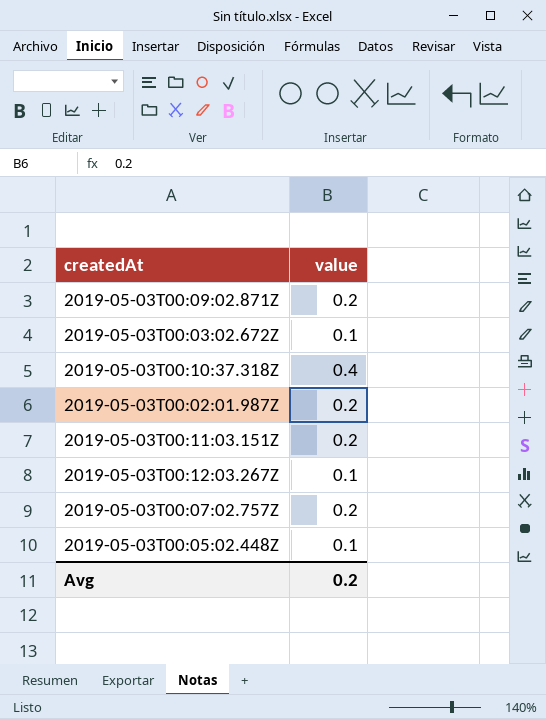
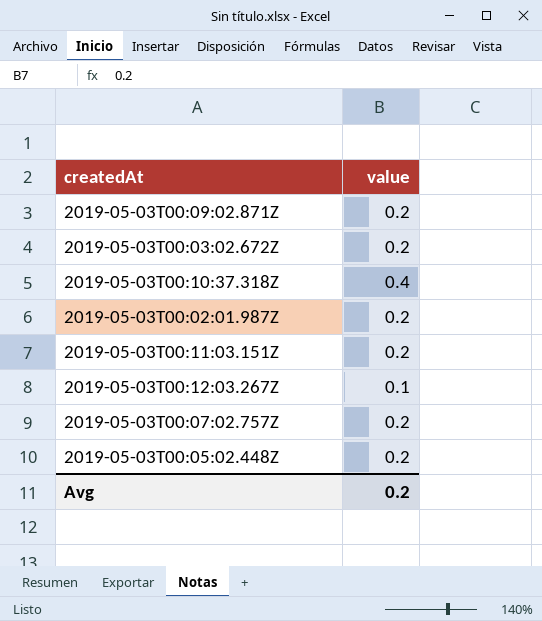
2019-05-03T00:03:02.672Z | value: 0.1 -> 0.2
2019-05-03T00:05:02.448Z | value: 0.1 -> 0.2

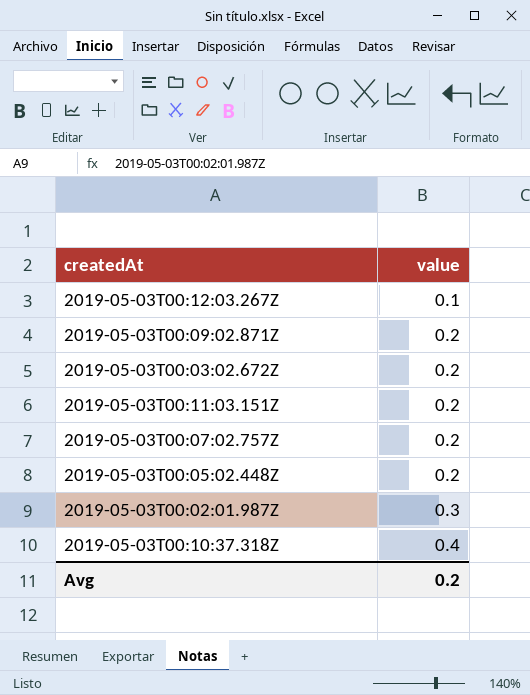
row order: none -> value ascending
2019-05-03T00:02:01.987Z | value: 0.2 -> 0.3

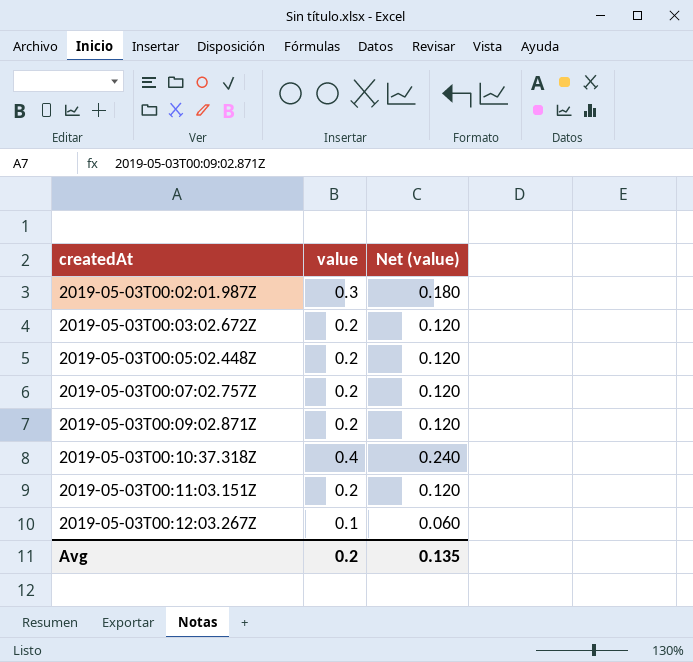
row order: value ascending -> createdAt ascending
column Net (value) | formula: none -> [value] * 0.6

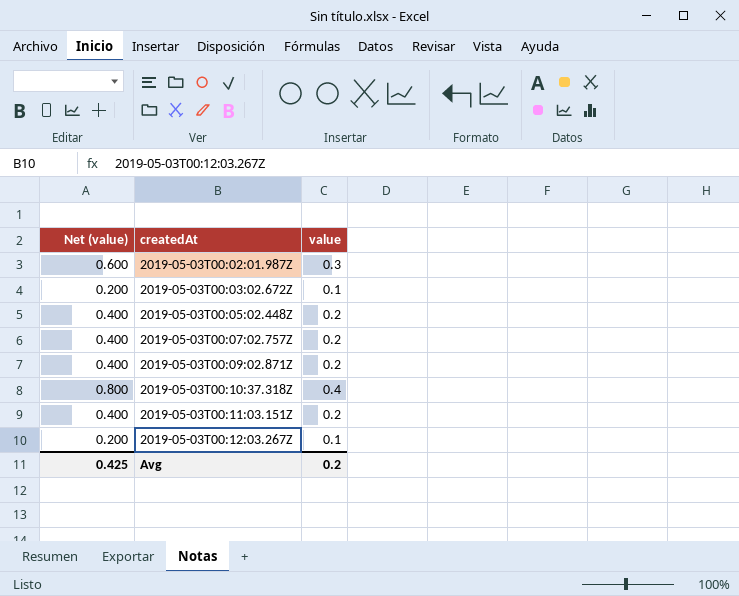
column Net (value) | formula: [value] * 0.6 -> [value] * 2
column Net (value) | position: 3 -> 1
2019-05-03T00:03:02.672Z | value: 0.2 -> 0.1
Avg | Net (value): 0.135 -> 0.425

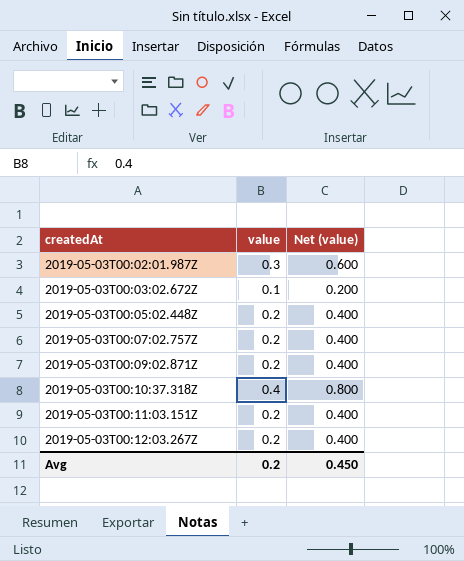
column Net (value) | position: 1 -> 3
2019-05-03T00:12:03.267Z | value: 0.1 -> 0.2
2019-05-03T00:12:03.267Z | Net (value): 0.200 -> 0.400
Avg | Net (value): 0.425 -> 0.450

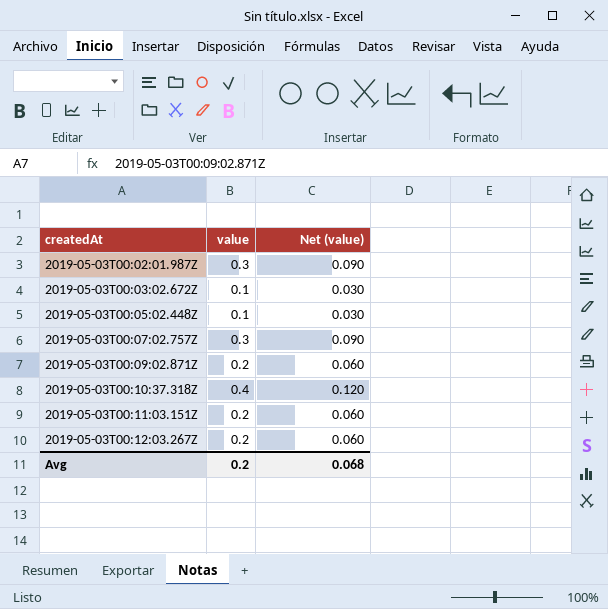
column Net (value) | formula: [value] * 2 -> [value] * 0.3
2019-05-03T00:05:02.448Z | value: 0.2 -> 0.1
2019-05-03T00:07:02.757Z | value: 0.2 -> 0.3
Avg | Net (value): 0.450 -> 0.068

